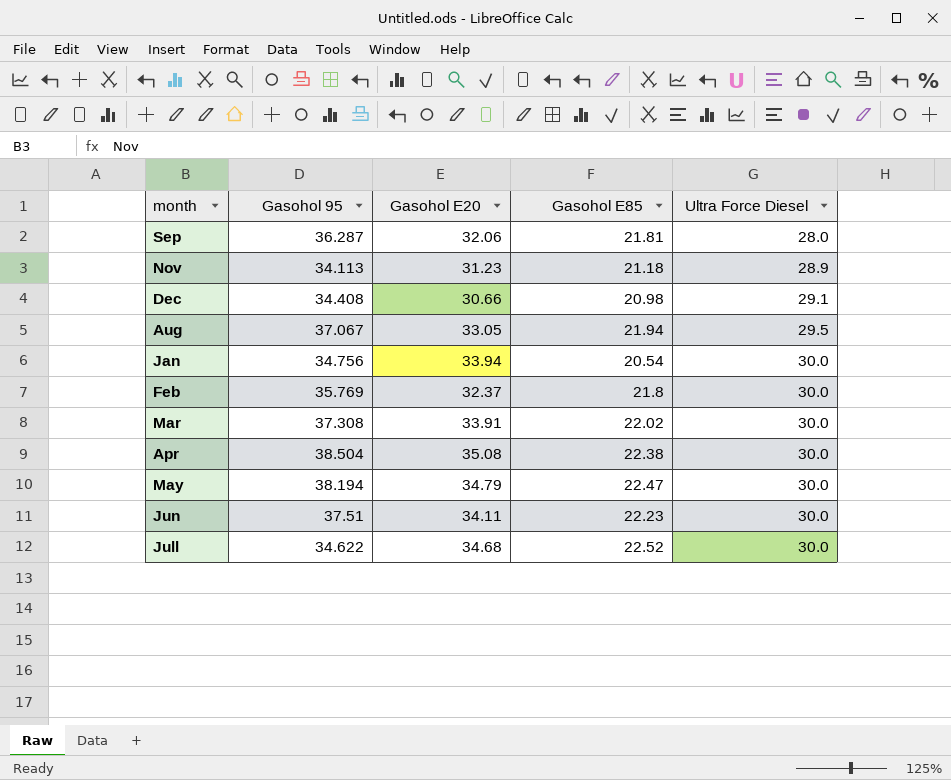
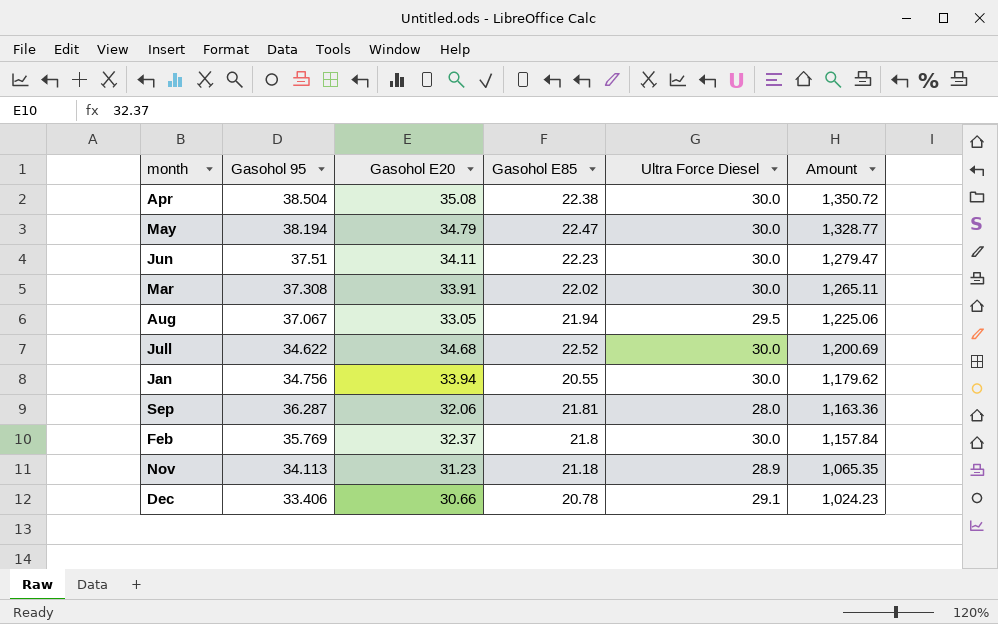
row order: Ultra Force Diesel ascending -> Amount descending
column Amount | formula: none -> [Gasohol 95] * [Gasohol E20]
Jan | Gasohol E85: 20.54 -> 20.55
Dec | Gasohol 95: 34.408 -> 33.406
Dec | Gasohol E85: 20.98 -> 20.78

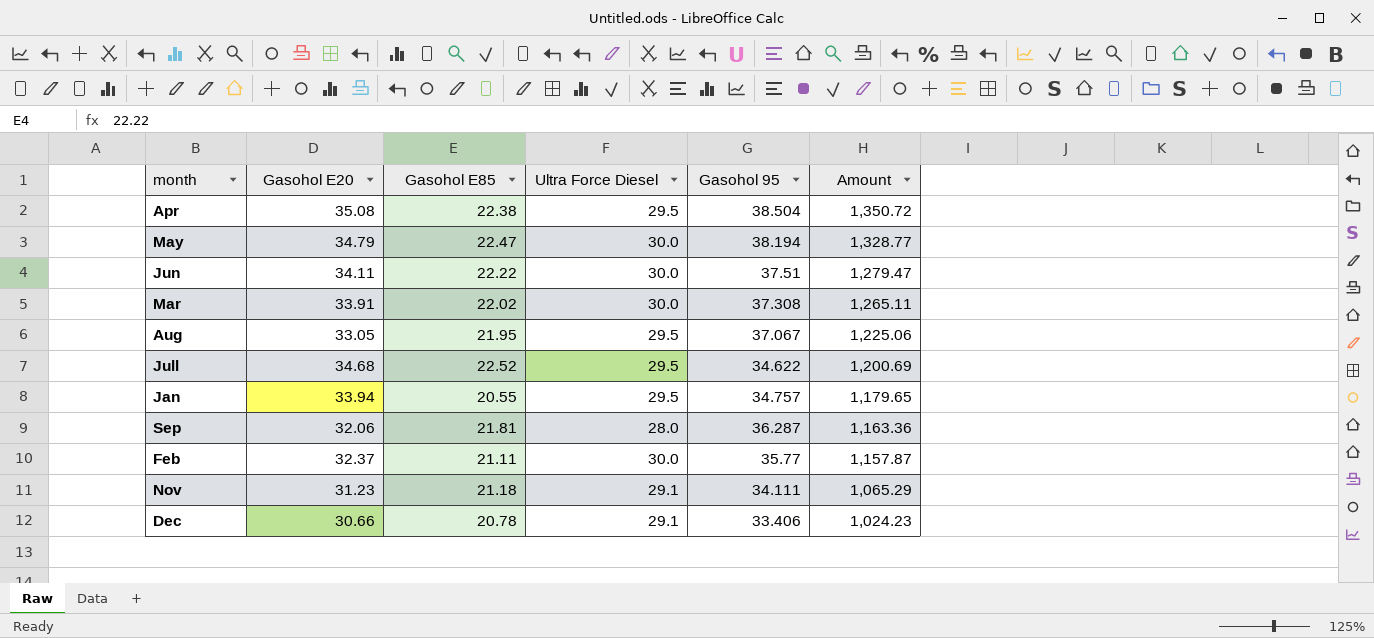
column Gasohol 95 | position: 2 -> 5
Apr | Ultra Force Diesel: 30.0 -> 29.5
Jun | Gasohol E85: 22.23 -> 22.22
Aug | Gasohol E85: 21.94 -> 21.95
Jull | Ultra Force Diesel: 30.0 -> 29.5
Jan | Ultra Force Diesel: 30.0 -> 29.5
Jan | Gasohol 95: 34.756 -> 34.757
Jan | Amount: 1,179.62 -> 1,179.65
Feb | Gasohol E85: 21.8 -> 21.11
Feb | Gasohol 95: 35.769 -> 35.77
Feb | Amount: 1,157.84 -> 1,157.87
Nov | Ultra Force Diesel: 28.9 -> 29.1
Nov | Gasohol 95: 34.113 -> 34.111
Nov | Amount: 1,065.35 -> 1,065.29

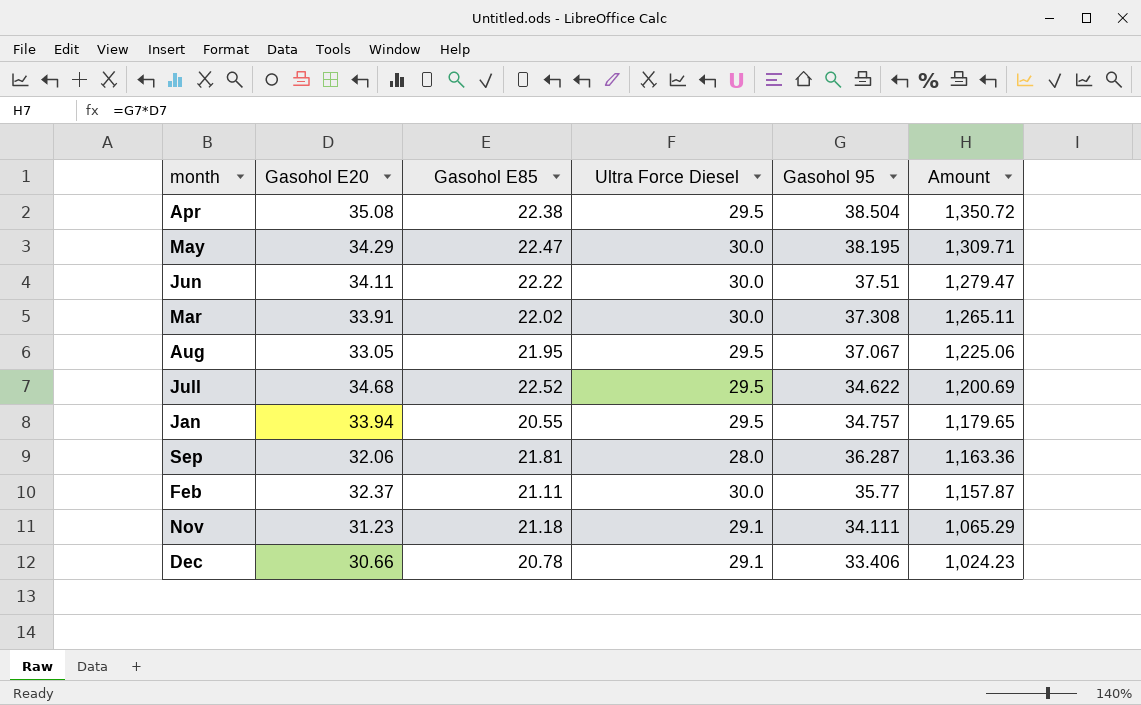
May | Gasohol E20: 34.79 -> 34.29
May | Gasohol 95: 38.194 -> 38.195
May | Amount: 1,328.77 -> 1,309.71

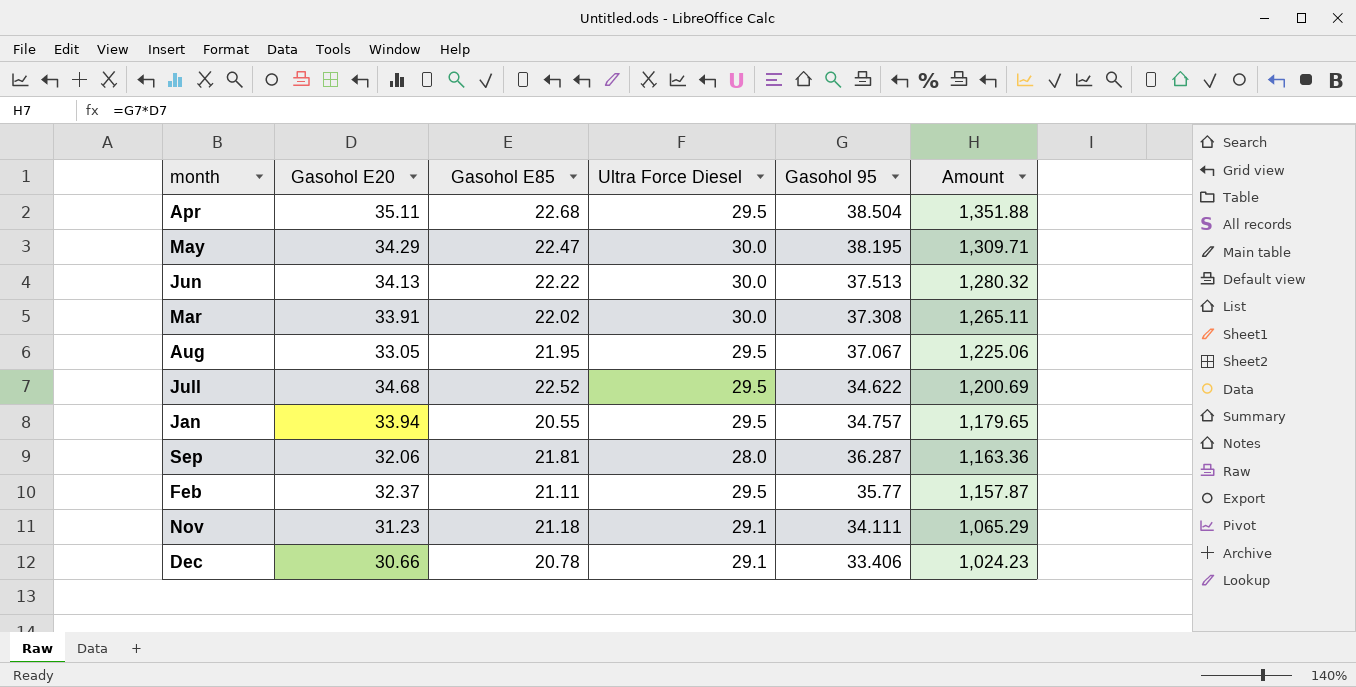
Apr | Gasohol E20: 35.08 -> 35.11
Apr | Gasohol E85: 22.38 -> 22.68
Apr | Amount: 1,350.72 -> 1,351.88
Jun | Gasohol E20: 34.11 -> 34.13
Jun | Gasohol 95: 37.51 -> 37.513
Jun | Amount: 1,279.47 -> 1,280.32
Feb | Ultra Force Diesel: 30.0 -> 29.5

